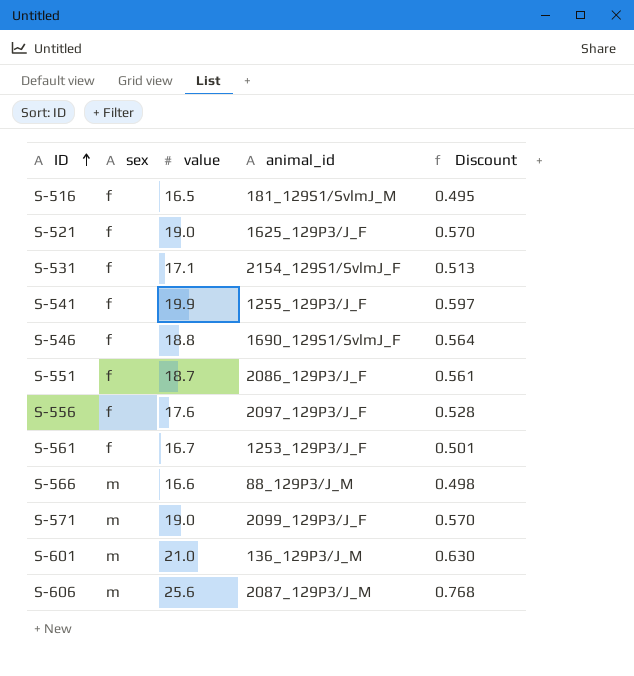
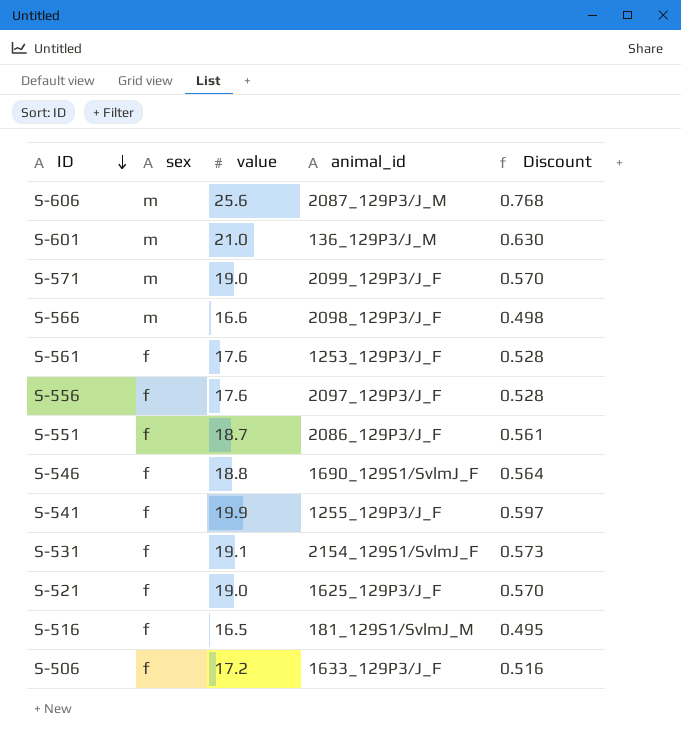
row order: ID ascending -> ID descending
S-566 | animal_id: 88_129P3/J_M -> 2098_129P3/J_F
S-561 | value: 16.7 -> 17.6
S-561 | Discount: 0.501 -> 0.528
S-531 | value: 17.1 -> 19.1
S-531 | Discount: 0.513 -> 0.573
row S-506: none -> f | 17.2 | 1633_129P3/J_F | 0.516

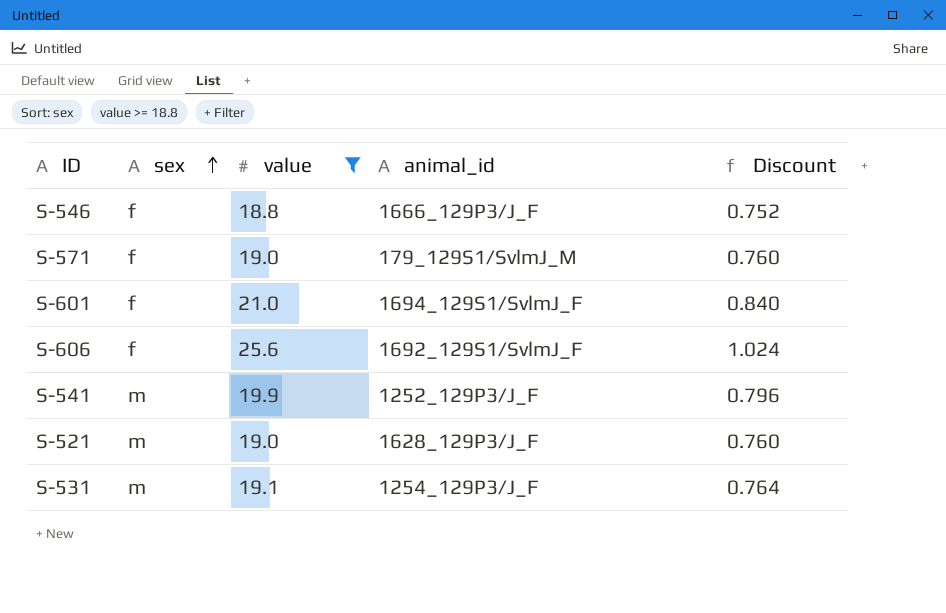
filter: none -> value >= 18.8
row order: ID descending -> sex ascending
column Discount | formula: [value] * 0.03 -> [value] * 0.04
S-546 | animal_id: 1690_129S1/SvlmJ_F -> 1666_129P3/J_F
S-571 | sex: m -> f
S-571 | animal_id: 2099_129P3/J_F -> 179_129S1/SvlmJ_M
S-601 | sex: m -> f
S-601 | animal_id: 136_129P3/J_M -> 1694_129S1/SvlmJ_F
S-606 | sex: m -> f
S-606 | animal_id: 2087_129P3/J_M -> 1692_129S1/SvlmJ_F
S-541 | sex: f -> m
S-541 | animal_id: 1255_129P3/J_F -> 1252_129P3/J_F
S-521 | sex: f -> m
S-521 | animal_id: 1625_129P3/J_F -> 1628_129P3/J_F
S-531 | sex: f -> m
S-531 | animal_id: 2154_129S1/SvlmJ_F -> 1254_129P3/J_F

